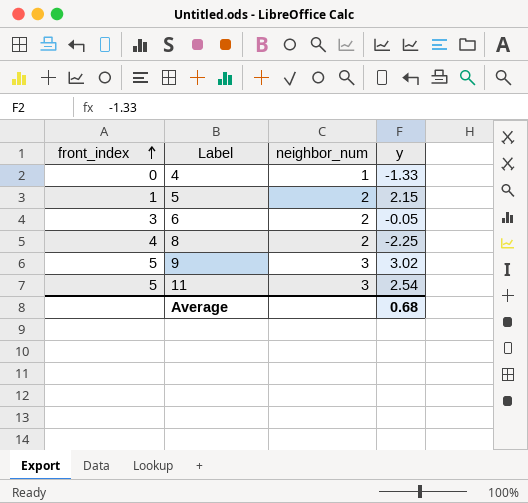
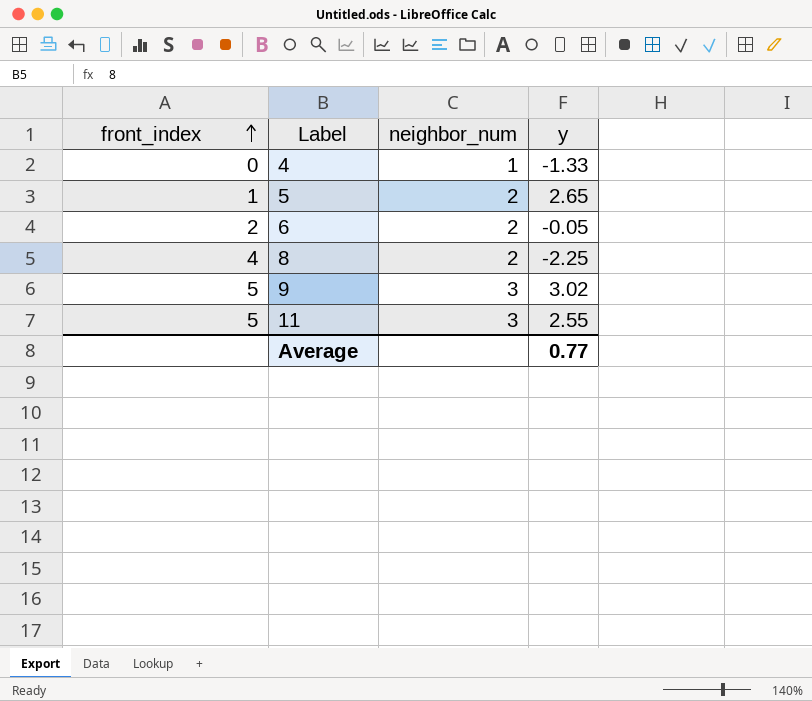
5 | y: 2.15 -> 2.65
6 | front_index: 3 -> 2
11 | y: 2.54 -> 2.55
Average | y: 0.68 -> 0.77

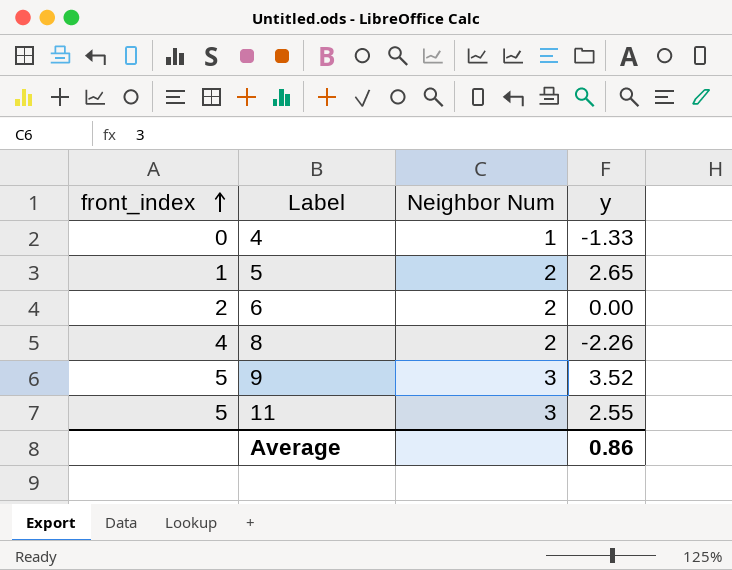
column name: neighbor_num -> Neighbor Num
6 | y: -0.05 -> 0.00
8 | y: -2.25 -> -2.26
9 | y: 3.02 -> 3.52
Average | y: 0.77 -> 0.86

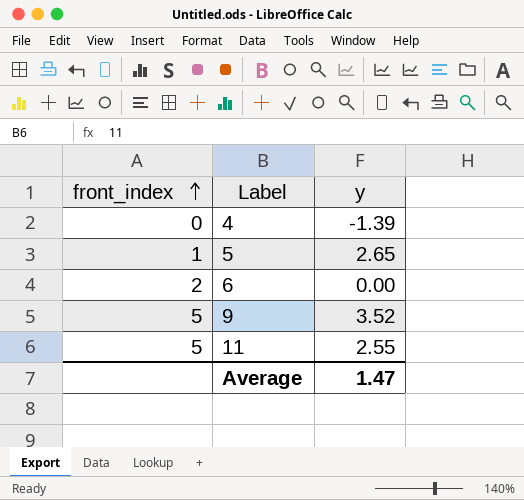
column Neighbor Num | position: 3 -> none
row 8: 4 | 2 | -2.26 -> none
4 | y: -1.33 -> -1.39
Average | y: 0.86 -> 1.47

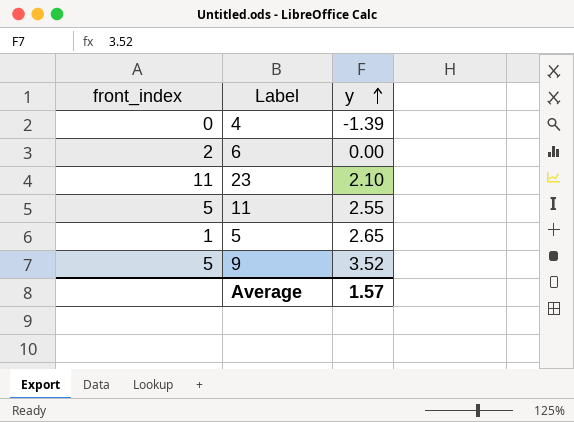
row order: front_index ascending -> y ascending
row 23: none -> 11 | 2.10
Average | y: 1.47 -> 1.57

